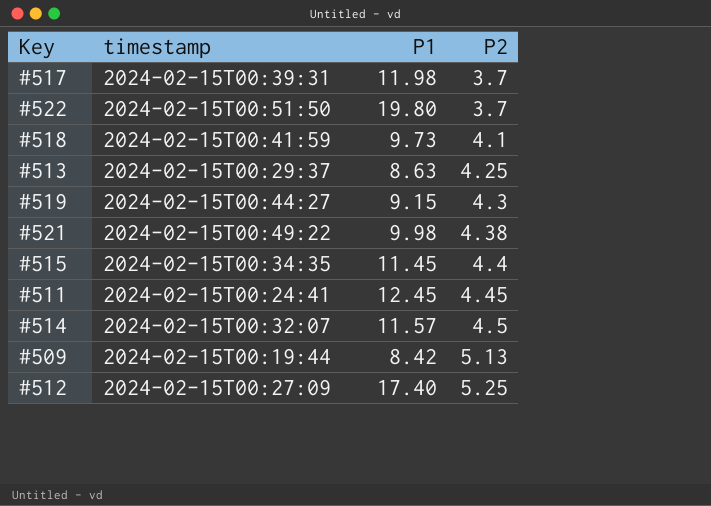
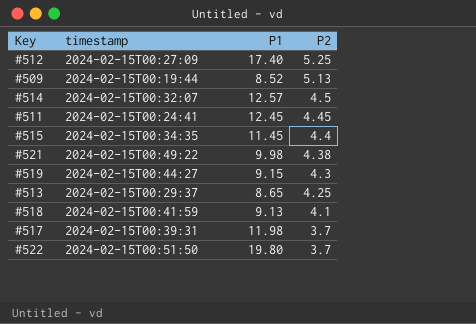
row order: P2 ascending -> P2 descending
#509 | P1: 8.42 -> 8.52
#514 | P1: 11.57 -> 12.57
#513 | P1: 8.63 -> 8.65
#518 | P1: 9.73 -> 9.13

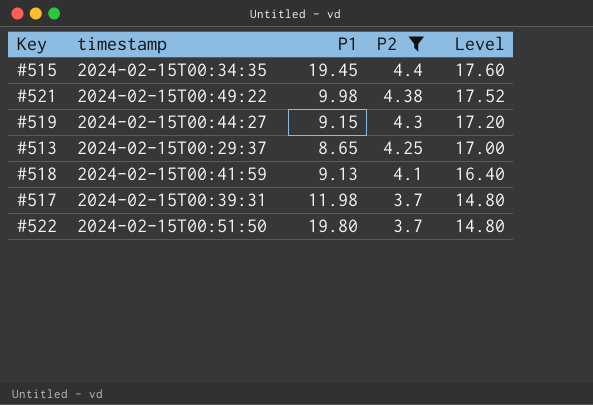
filter: none -> P2 <= 4.4
column Level | formula: none -> [P2] * 4
#515 | P1: 11.45 -> 19.45

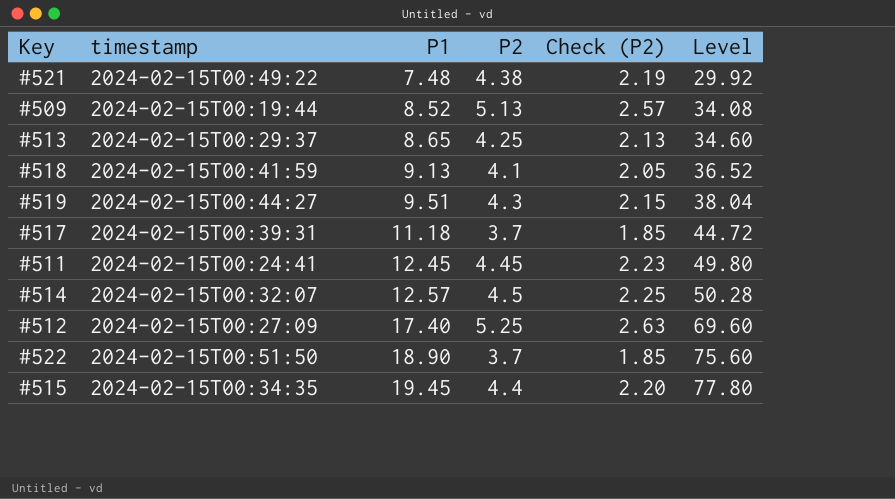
filter: P2 <= 4.4 -> none
row order: P2 descending -> P1 ascending
column Check (P2) | formula: none -> [P2] * 0.5
column Level | formula: [P2] * 4 -> [P1] * 4
#521 | P1: 9.98 -> 7.48
#519 | P1: 9.15 -> 9.51
#517 | P1: 11.98 -> 11.18
#522 | P1: 19.80 -> 18.90

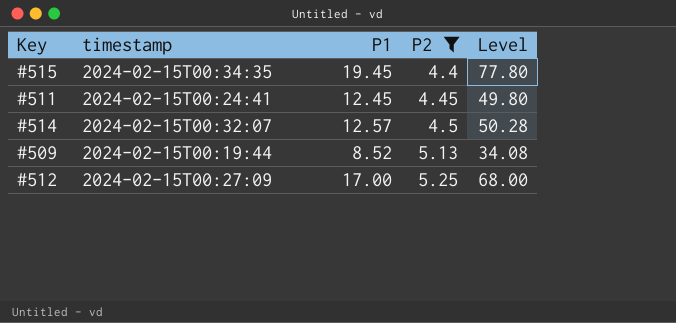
filter: none -> P2 >= 4.4
row order: P1 ascending -> P2 ascending
column Check (P2) | formula: [P2] * 0.5 -> none
#512 | P1: 17.40 -> 17.00
#512 | Level: 69.60 -> 68.00

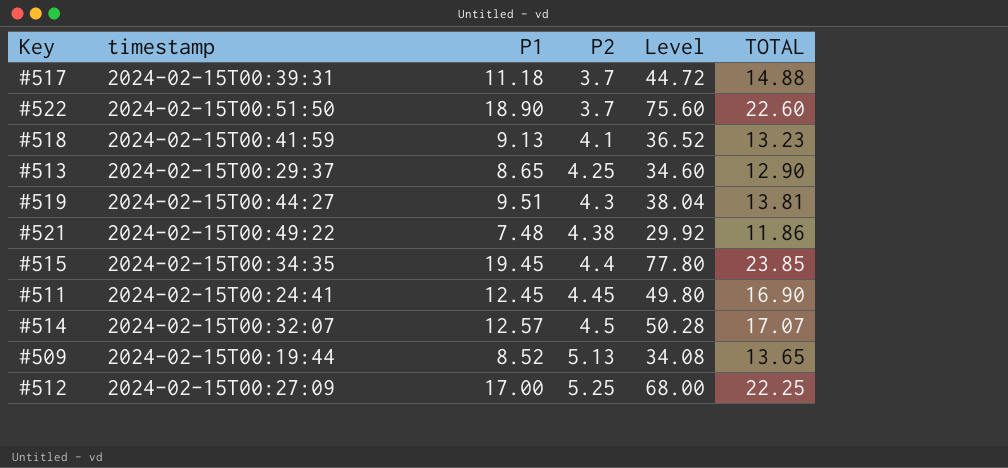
filter: P2 >= 4.4 -> none
column TOTAL | formula: none -> [P1] + [P2]

